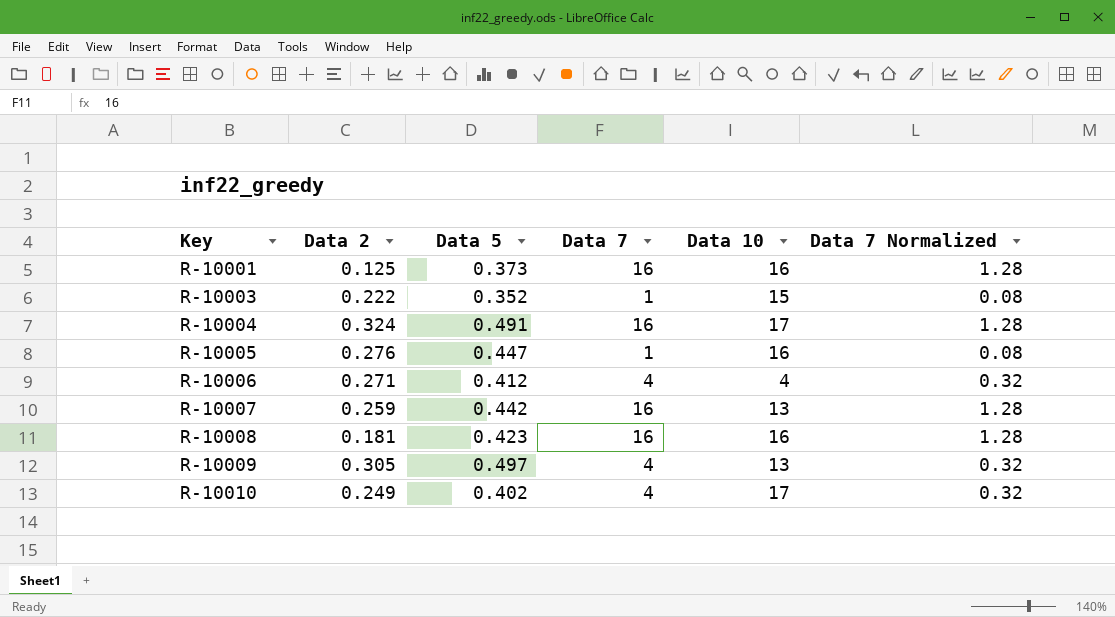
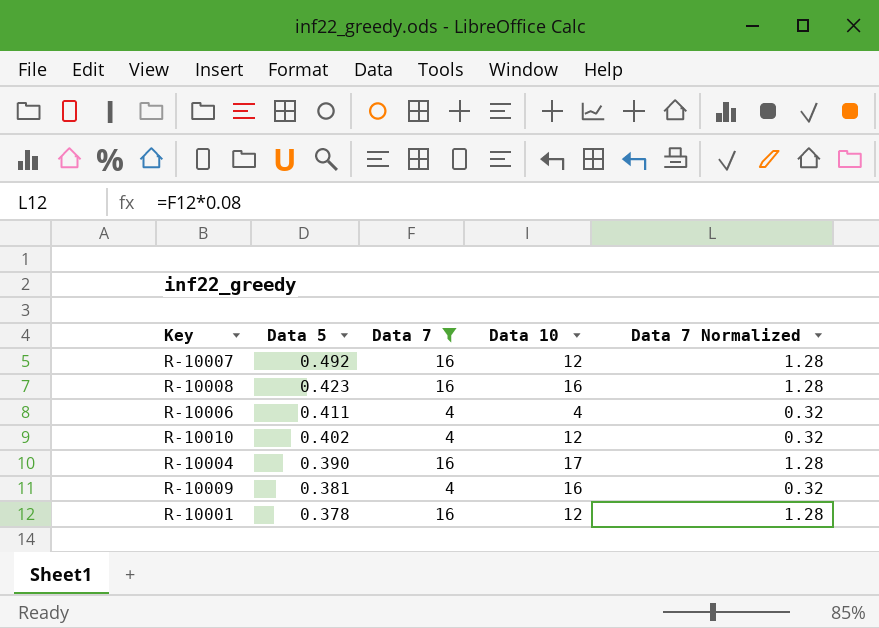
filter: none -> Data 7 != 1
row order: Key ascending -> Data 5 descending
column Data 2 | position: 2 -> none
R-10007 | Data 5: 0.442 -> 0.492
R-10007 | Data 10: 13 -> 12
R-10006 | Data 5: 0.412 -> 0.411
R-10010 | Data 10: 17 -> 12
R-10004 | Data 5: 0.491 -> 0.390
R-10009 | Data 5: 0.497 -> 0.381
R-10009 | Data 10: 13 -> 16
R-10001 | Data 5: 0.373 -> 0.378
R-10001 | Data 10: 16 -> 12

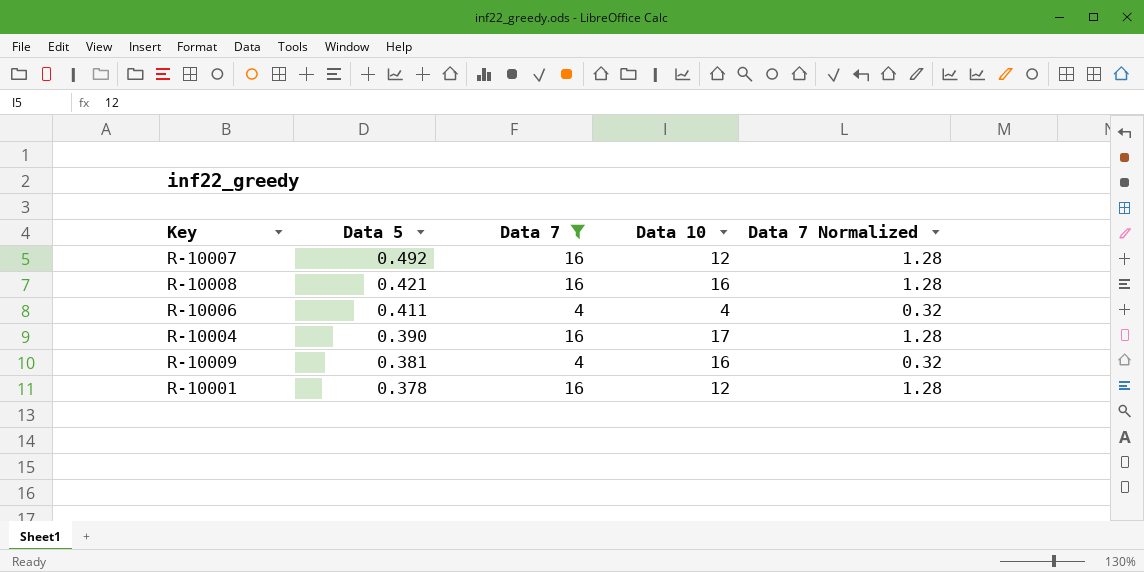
row R-10010: 0.402 | 4 | 12 | 0.32 -> none
R-10008 | Data 5: 0.423 -> 0.421

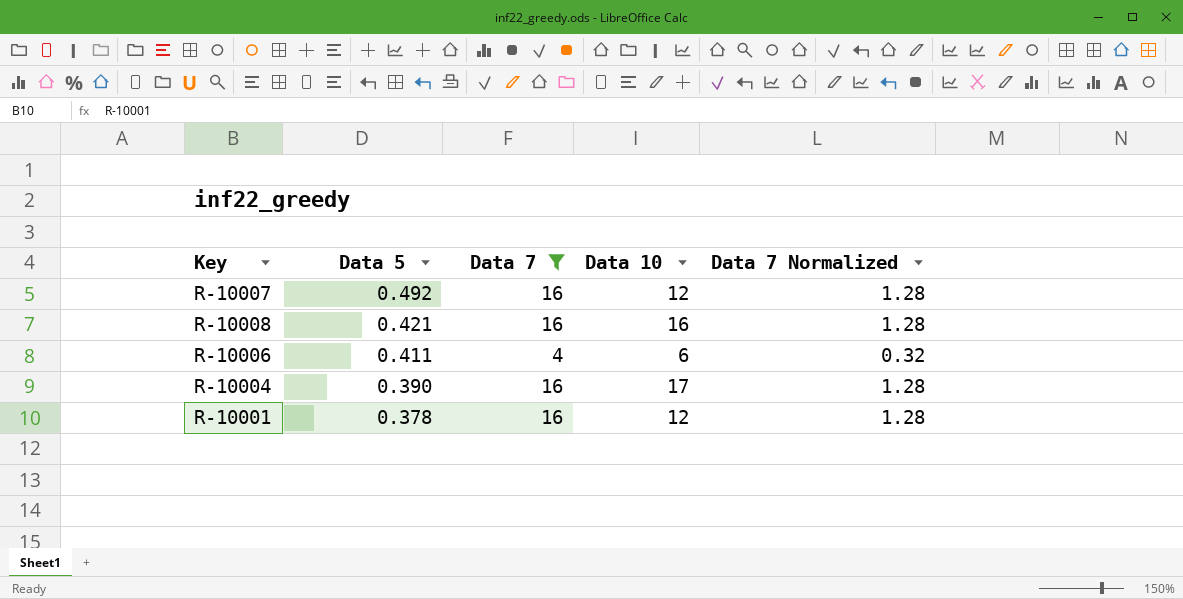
row R-10009: 0.381 | 4 | 16 | 0.32 -> none
R-10006 | Data 10: 4 -> 6

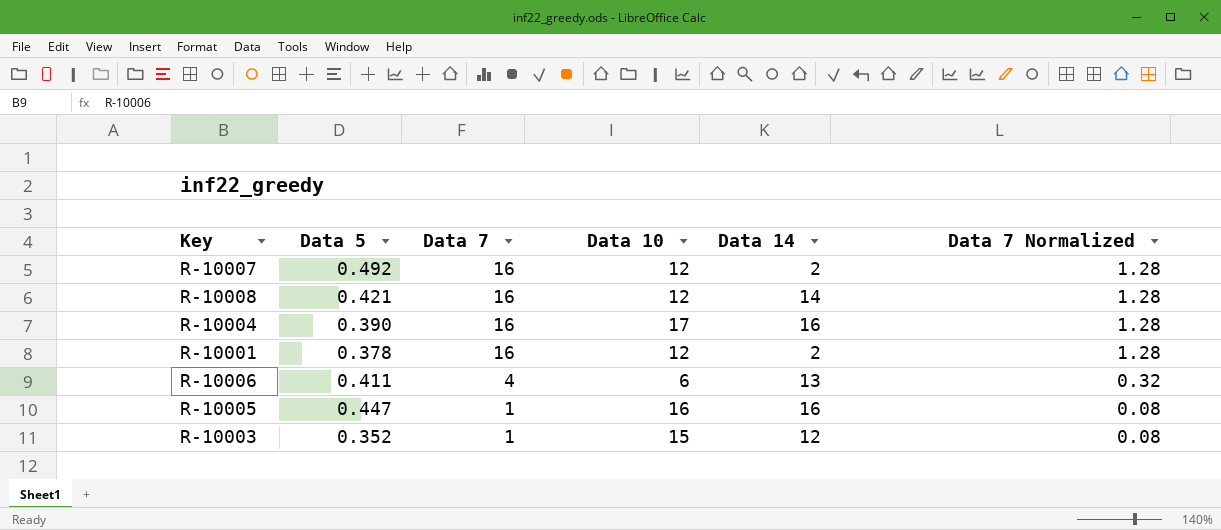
filter: Data 7 != 1 -> none
row order: Data 5 descending -> Data 7 descending
column Data 14 | position: none -> 5
R-10008 | Data 10: 16 -> 12

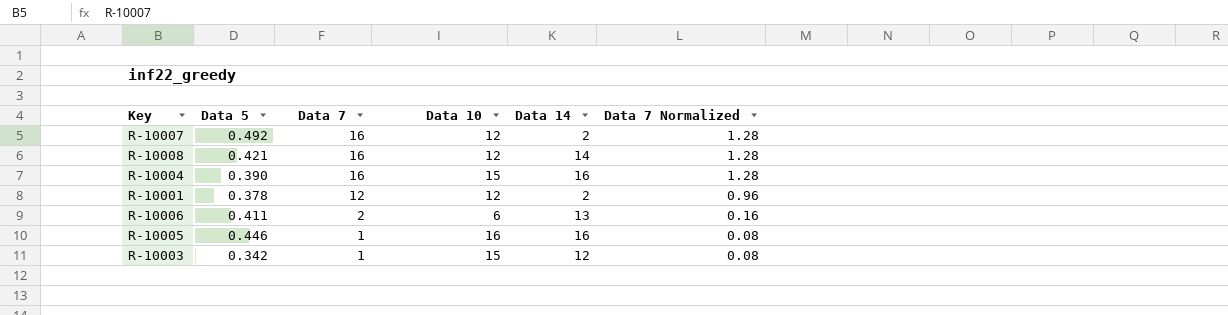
R-10004 | Data 10: 17 -> 15
R-10001 | Data 7: 16 -> 12
R-10001 | Data 7 Normalized: 1.28 -> 0.96
R-10006 | Data 7: 4 -> 2
R-10006 | Data 7 Normalized: 0.32 -> 0.16
R-10005 | Data 5: 0.447 -> 0.446
R-10003 | Data 5: 0.352 -> 0.342

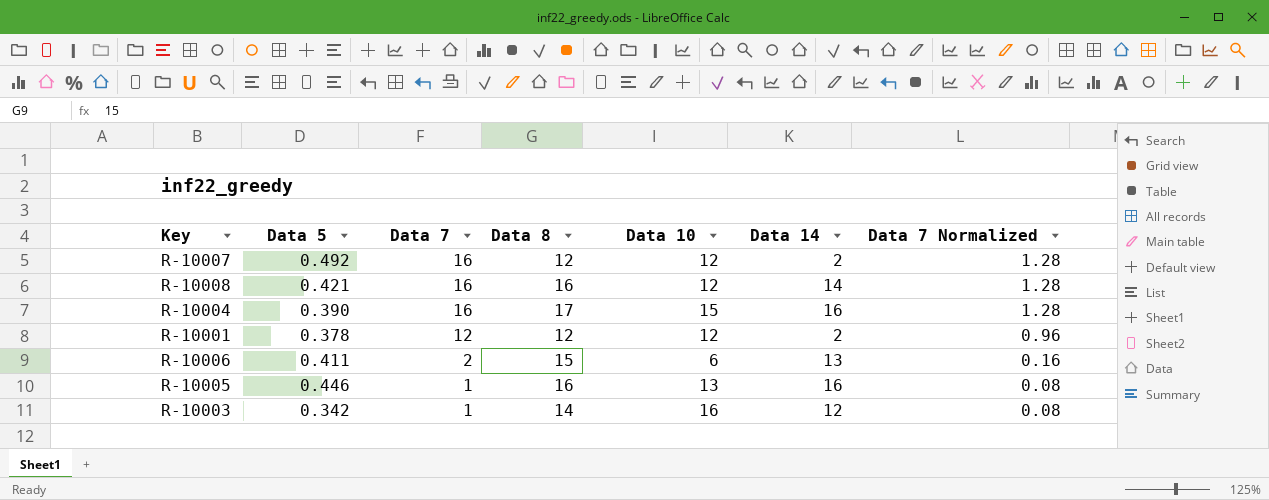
column Data 8 | position: none -> 4
R-10005 | Data 10: 16 -> 13
R-10003 | Data 10: 15 -> 16

